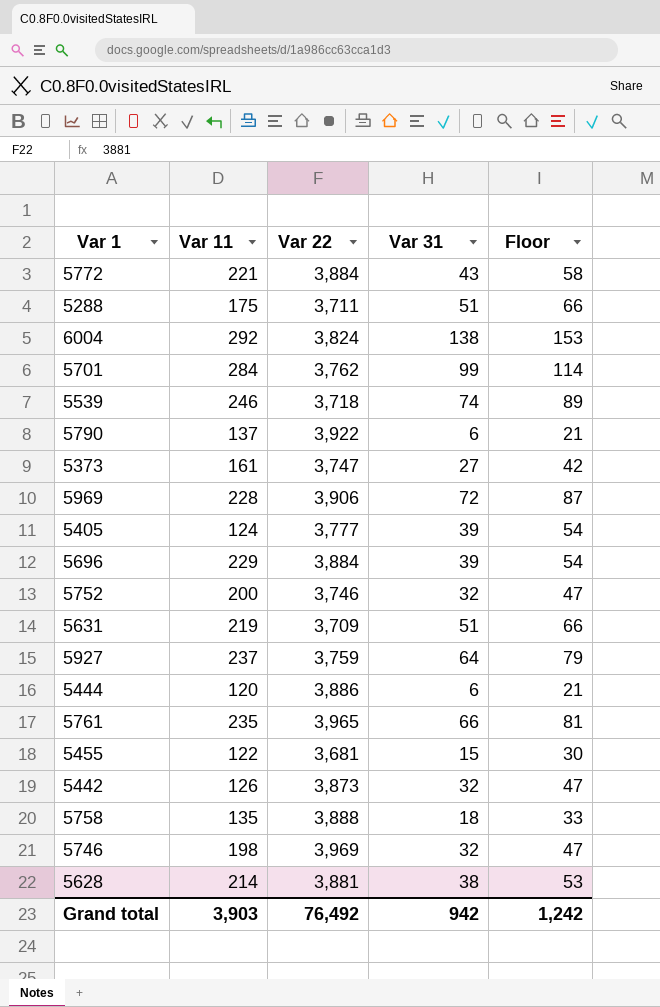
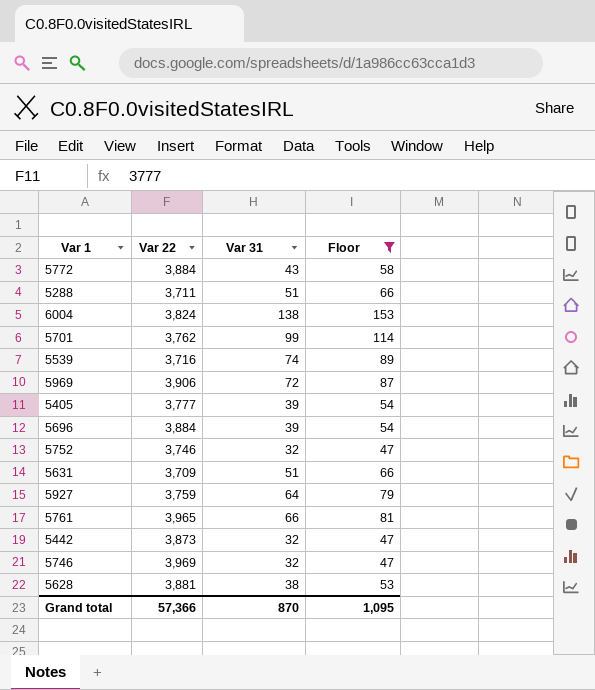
filter: none -> Floor >= 47
column Var 11 | position: 2 -> none
5539 | Var 22: 3,718 -> 3,716
Grand total | Var 22: 76,492 -> 57,366
Grand total | Var 31: 942 -> 870
Grand total | Floor: 1,242 -> 1,095

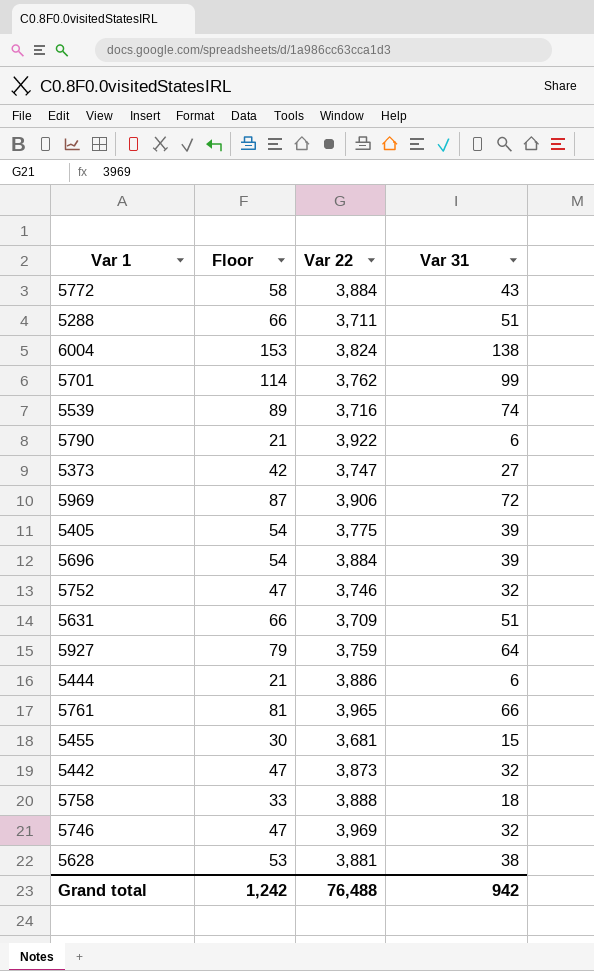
filter: Floor >= 47 -> none
column Floor | position: 4 -> 2
5405 | Var 22: 3,777 -> 3,775
Grand total | Floor: 1,095 -> 1,242
Grand total | Var 22: 57,366 -> 76,488
Grand total | Var 31: 870 -> 942

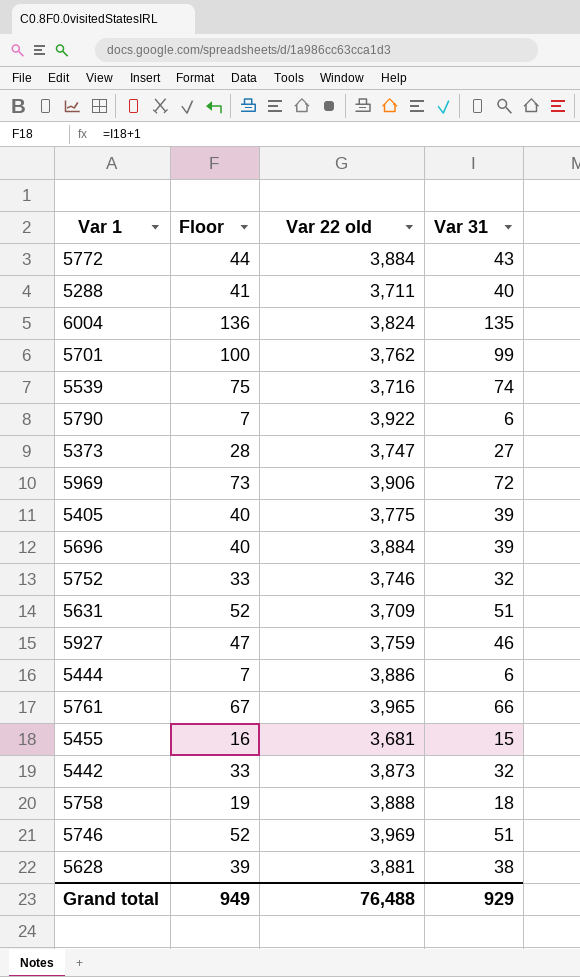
column Floor | formula: [Var 31] + 15 -> [Var 31] + 1
column name: Var 22 -> Var 22 old
5288 | Var 31: 51 -> 40
6004 | Var 31: 138 -> 135
5927 | Var 31: 64 -> 46
5746 | Var 31: 32 -> 51
Grand total | Floor: 1,242 -> 949
Grand total | Var 31: 942 -> 929

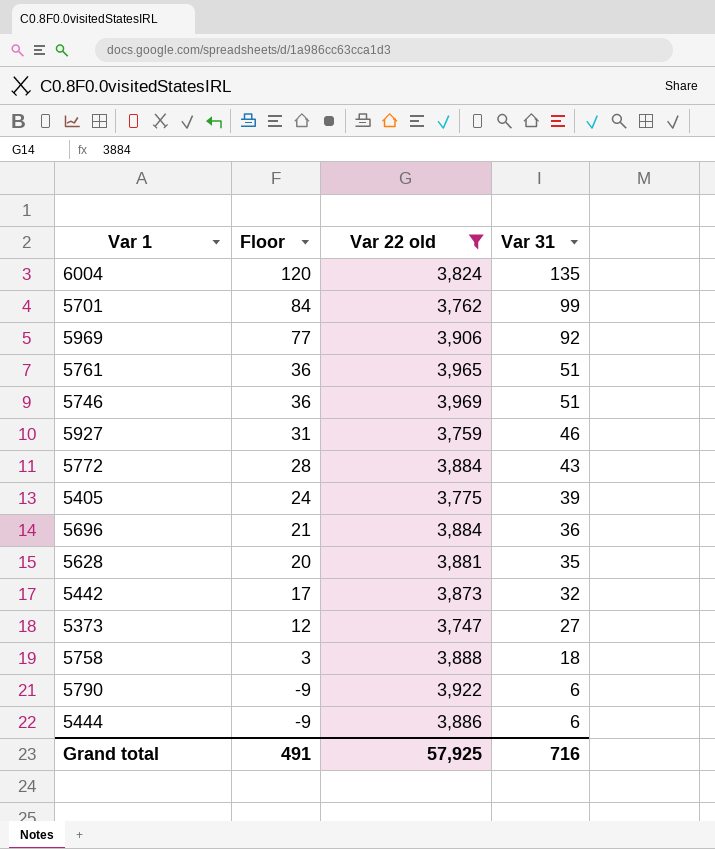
filter: none -> Var 22 old >= 3,747
row order: none -> Floor descending
column Floor | formula: [Var 31] + 1 -> [Var 31] - 15
5969 | Var 31: 72 -> 92
5761 | Var 31: 66 -> 51
5696 | Var 31: 39 -> 36
5628 | Var 31: 38 -> 35
Grand total | Floor: 949 -> 491
Grand total | Var 22 old: 76,488 -> 57,925
Grand total | Var 31: 929 -> 716

